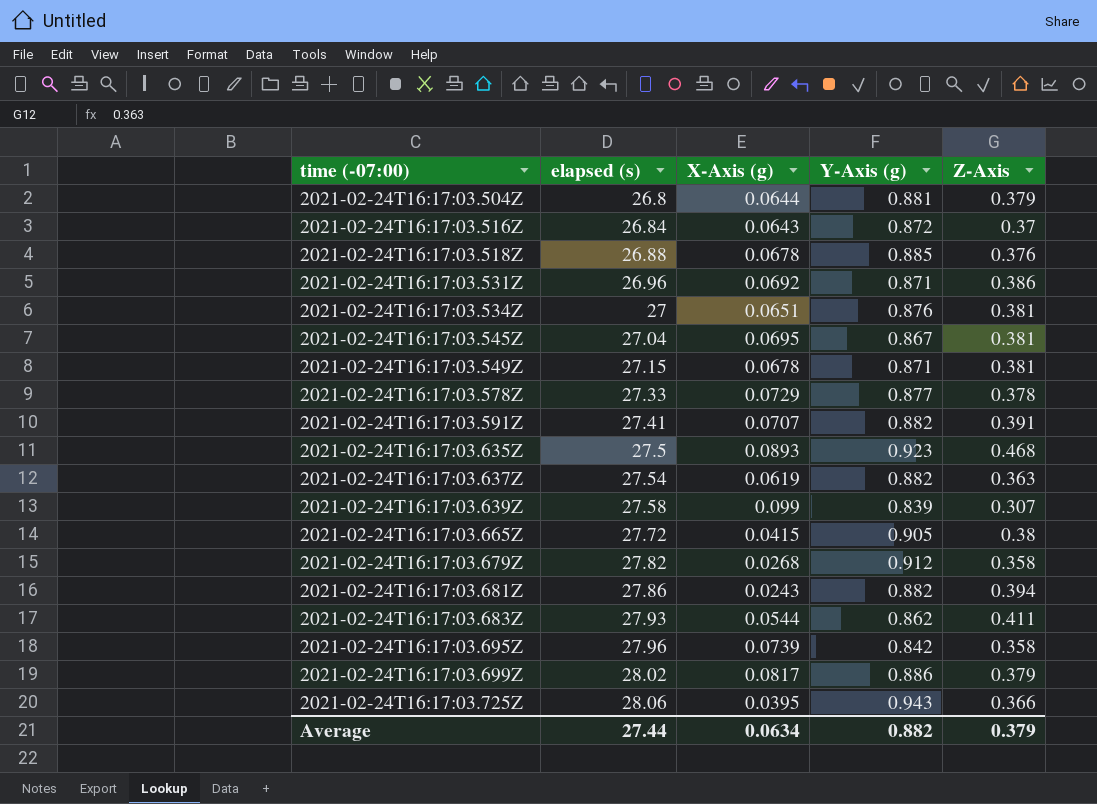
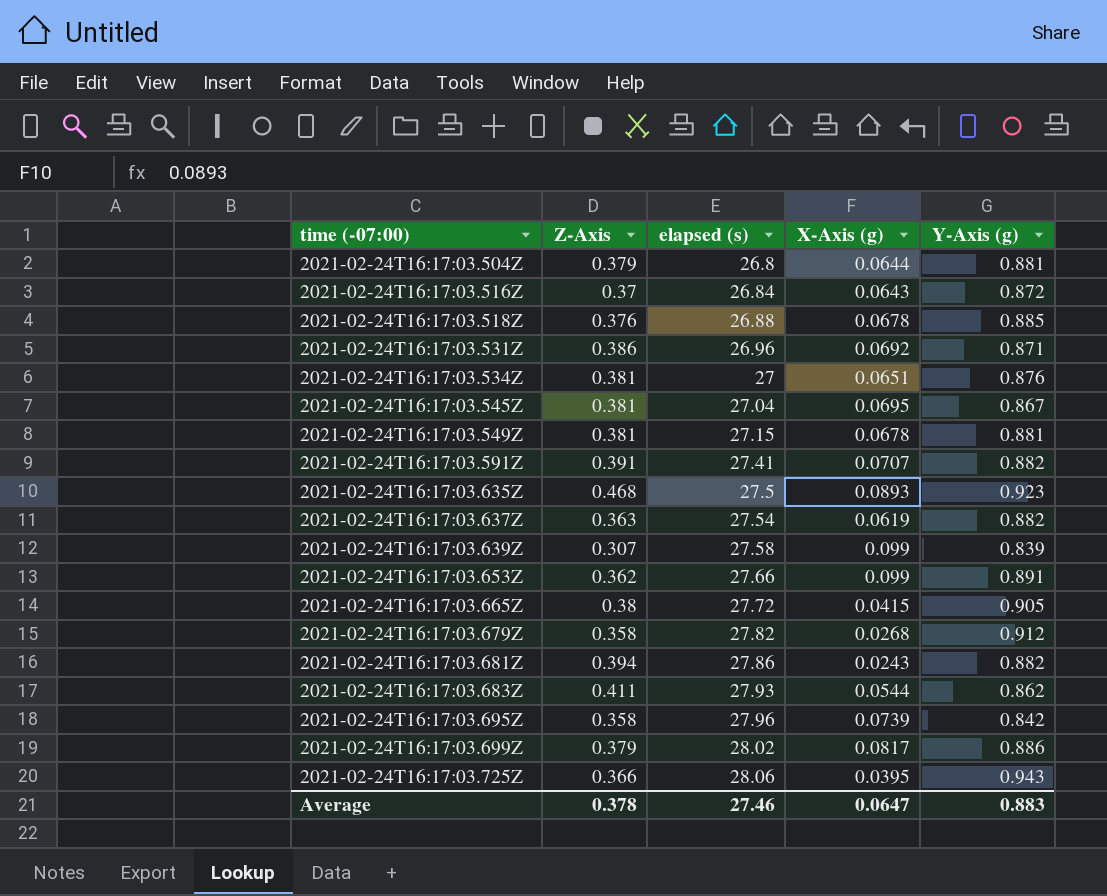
column Z-Axis | position: 5 -> 2
row 2021-02-24T16:17:03.578Z: 27.33 | 0.0729 | 0.877 | 0.378 -> none
2021-02-24T16:17:03.549Z | Y-Axis (g): 0.871 -> 0.881
row 2021-02-24T16:17:03.653Z: none -> 0.362 | 27.66 | 0.099 | 0.891
Average | Z-Axis: 0.379 -> 0.378
Average | elapsed (s): 27.44 -> 27.46
Average | X-Axis (g): 0.0634 -> 0.0647
Average | Y-Axis (g): 0.882 -> 0.883

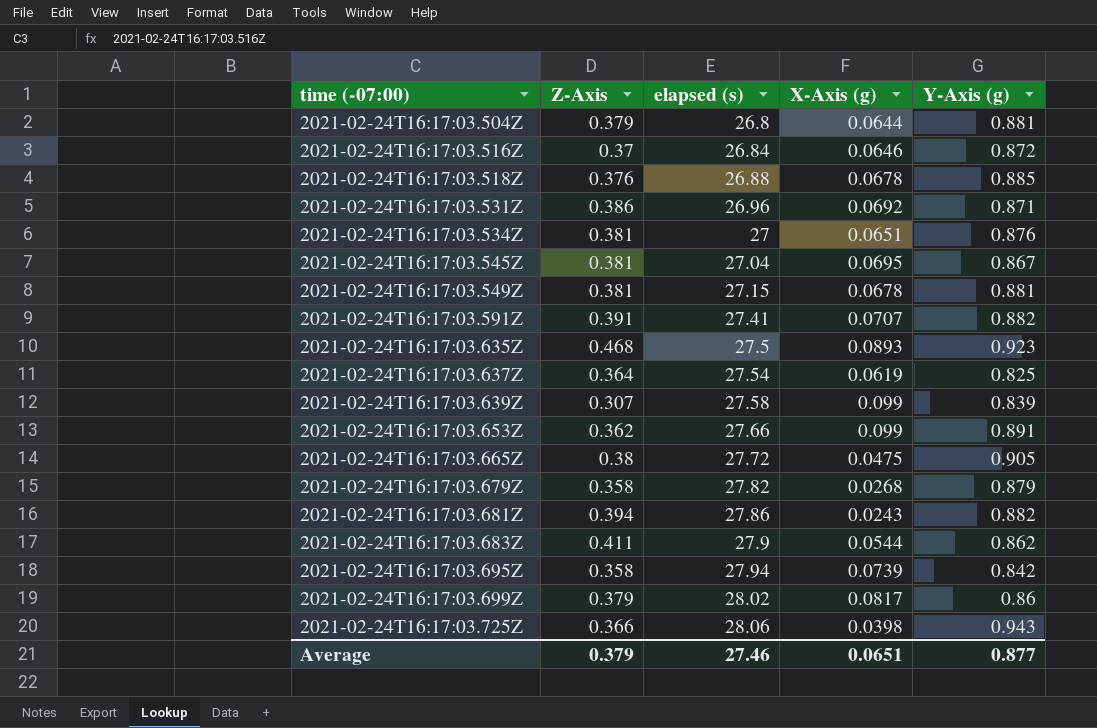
2021-02-24T16:17:03.516Z | X-Axis (g): 0.0643 -> 0.0646
2021-02-24T16:17:03.637Z | Z-Axis: 0.363 -> 0.364
2021-02-24T16:17:03.637Z | Y-Axis (g): 0.882 -> 0.825
2021-02-24T16:17:03.665Z | X-Axis (g): 0.0415 -> 0.0475
2021-02-24T16:17:03.679Z | Y-Axis (g): 0.912 -> 0.879
2021-02-24T16:17:03.683Z | elapsed (s): 27.93 -> 27.9
2021-02-24T16:17:03.695Z | elapsed (s): 27.96 -> 27.94
2021-02-24T16:17:03.699Z | Y-Axis (g): 0.886 -> 0.86
2021-02-24T16:17:03.725Z | X-Axis (g): 0.0395 -> 0.0398
Average | Z-Axis: 0.378 -> 0.379
Average | X-Axis (g): 0.0647 -> 0.0651
Average | Y-Axis (g): 0.883 -> 0.877

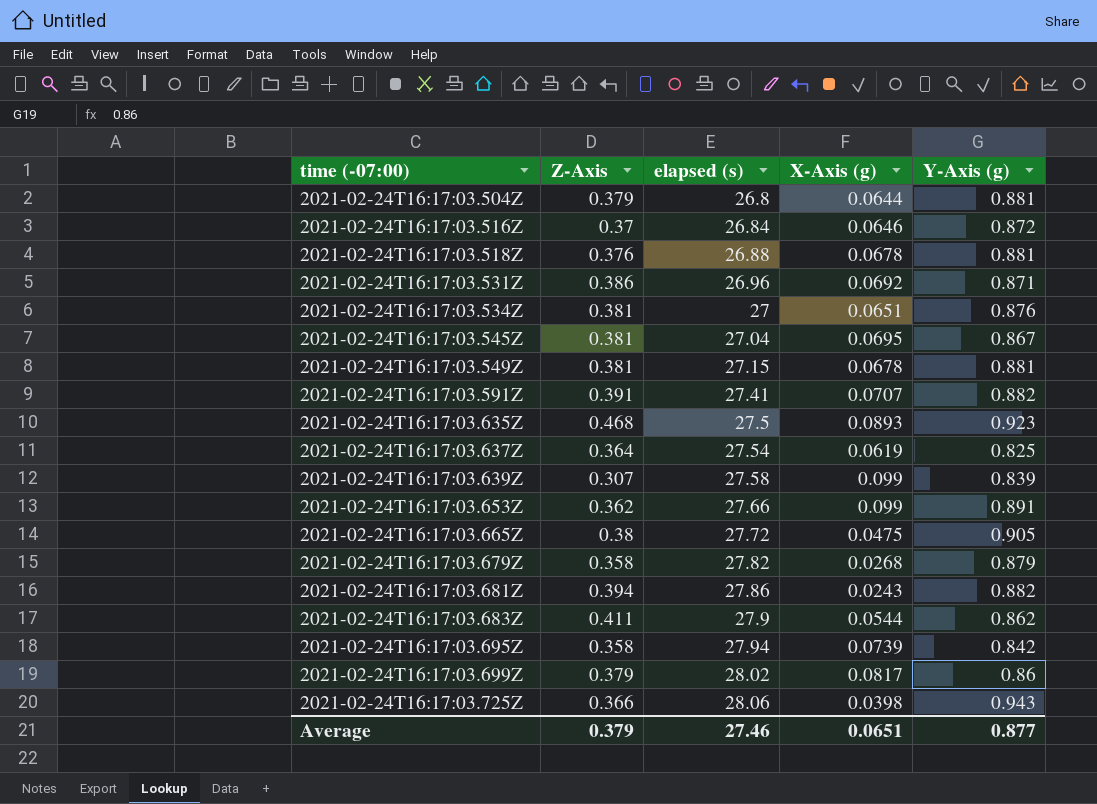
2021-02-24T16:17:03.518Z | Y-Axis (g): 0.885 -> 0.881

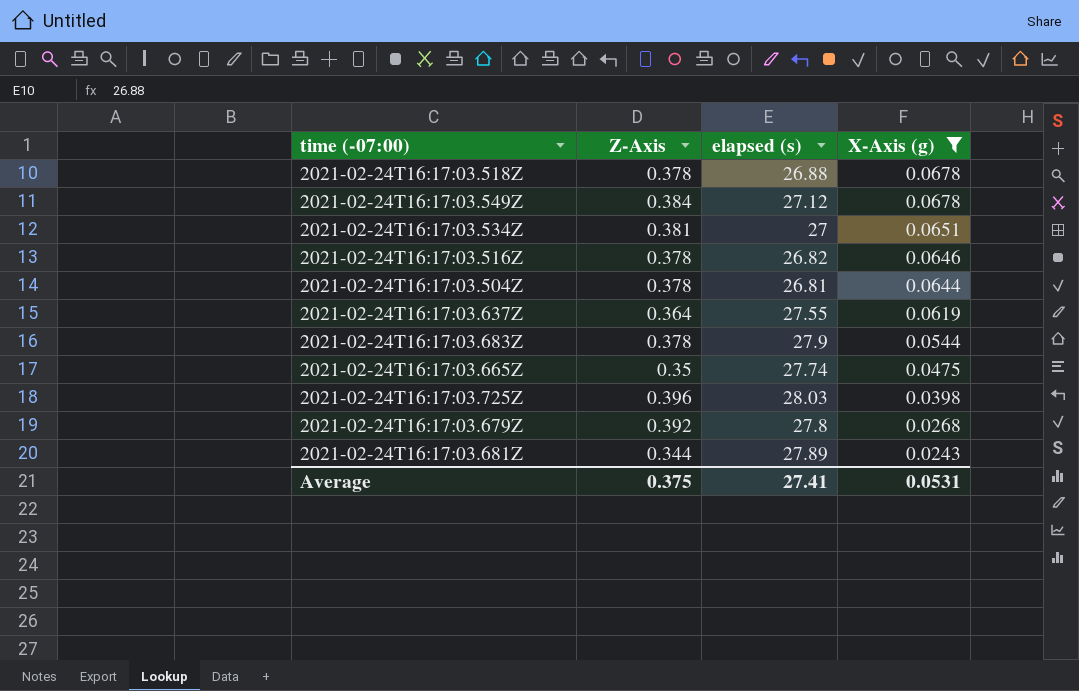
filter: none -> X-Axis (g) <= 0.0678
row order: time (-07:00) ascending -> X-Axis (g) descending
column Y-Axis (g) | position: 5 -> none
2021-02-24T16:17:03.518Z | Z-Axis: 0.376 -> 0.378
2021-02-24T16:17:03.549Z | Z-Axis: 0.381 -> 0.384
2021-02-24T16:17:03.549Z | elapsed (s): 27.15 -> 27.12
2021-02-24T16:17:03.516Z | Z-Axis: 0.37 -> 0.378
2021-02-24T16:17:03.516Z | elapsed (s): 26.84 -> 26.82
2021-02-24T16:17:03.504Z | Z-Axis: 0.379 -> 0.378
2021-02-24T16:17:03.504Z | elapsed (s): 26.8 -> 26.81
2021-02-24T16:17:03.637Z | elapsed (s): 27.54 -> 27.55
2021-02-24T16:17:03.683Z | Z-Axis: 0.411 -> 0.378
2021-02-24T16:17:03.665Z | Z-Axis: 0.38 -> 0.35
2021-02-24T16:17:03.665Z | elapsed (s): 27.72 -> 27.74
2021-02-24T16:17:03.725Z | Z-Axis: 0.366 -> 0.396
2021-02-24T16:17:03.725Z | elapsed (s): 28.06 -> 28.03
2021-02-24T16:17:03.679Z | Z-Axis: 0.358 -> 0.392
2021-02-24T16:17:03.679Z | elapsed (s): 27.82 -> 27.8
2021-02-24T16:17:03.681Z | Z-Axis: 0.394 -> 0.344
2021-02-24T16:17:03.681Z | elapsed (s): 27.86 -> 27.89
Average | Z-Axis: 0.379 -> 0.375
Average | elapsed (s): 27.46 -> 27.41
Average | X-Axis (g): 0.0651 -> 0.0531

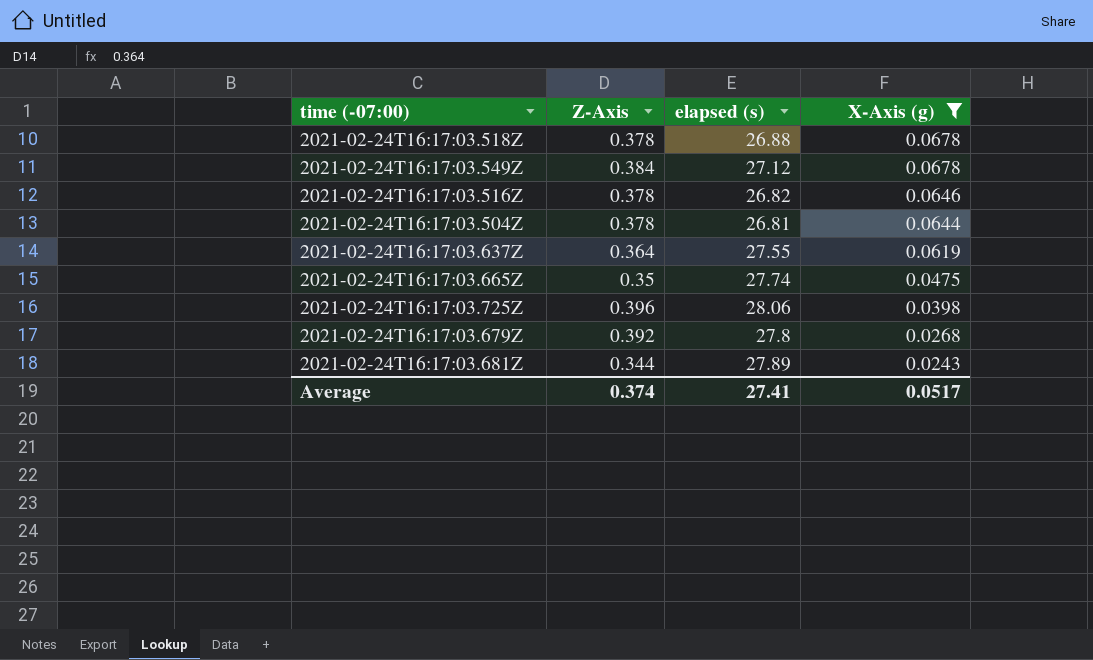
row 2021-02-24T16:17:03.534Z: 0.381 | 27 | 0.0651 -> none
row 2021-02-24T16:17:03.683Z: 0.378 | 27.9 | 0.0544 -> none
2021-02-24T16:17:03.725Z | elapsed (s): 28.03 -> 28.06
Average | Z-Axis: 0.375 -> 0.374
Average | X-Axis (g): 0.0531 -> 0.0517

